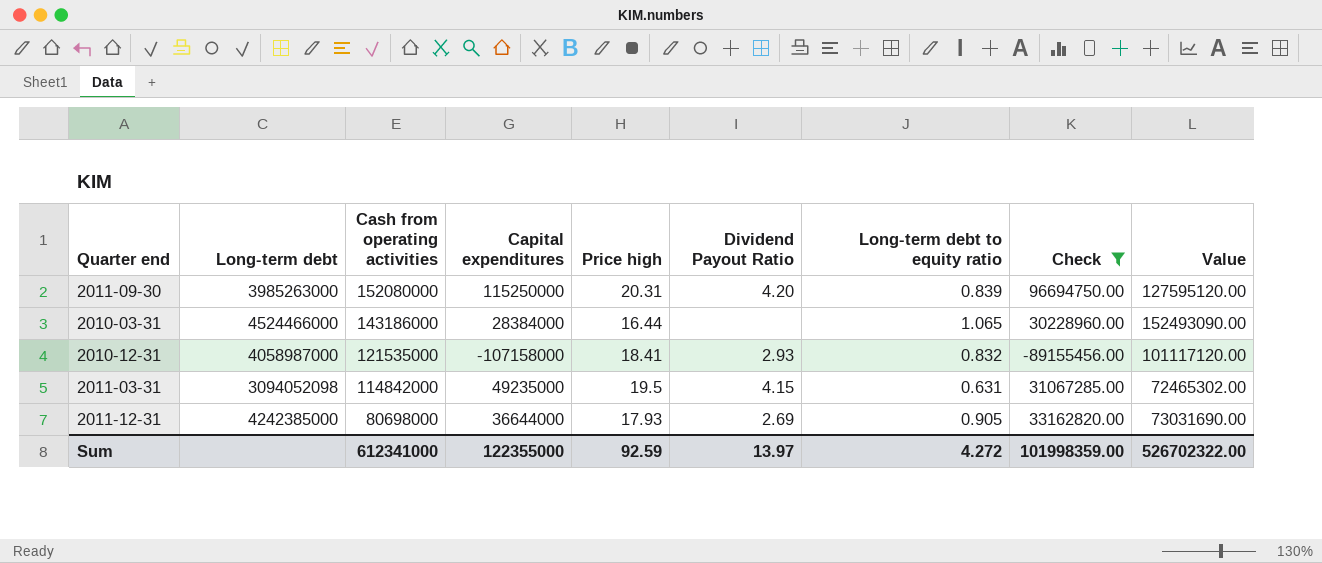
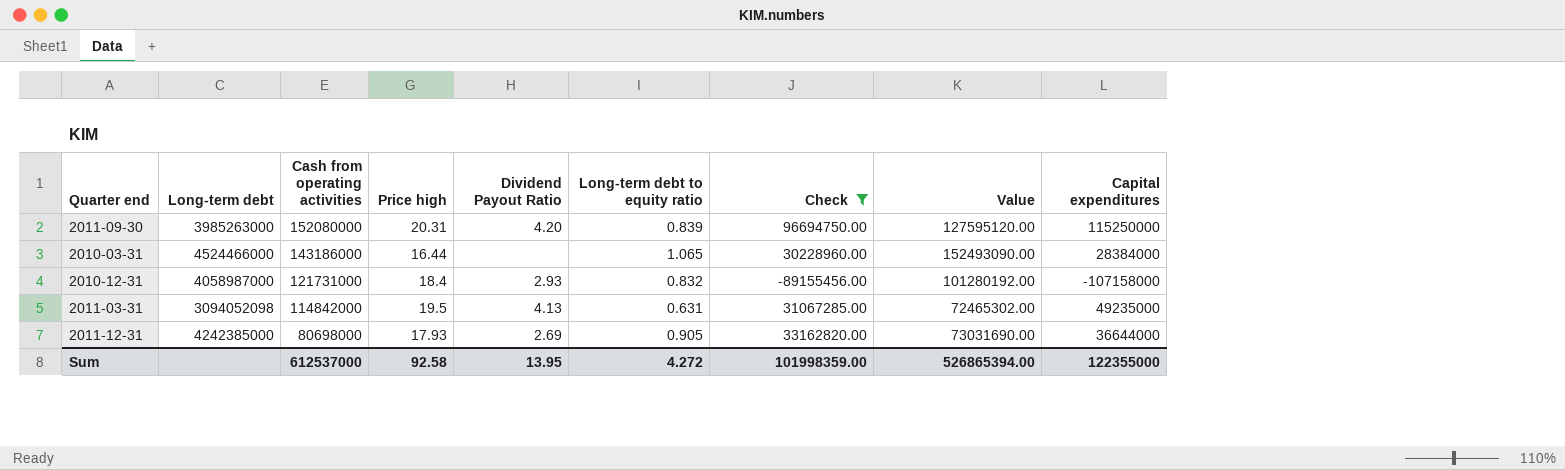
column Capital expenditures | position: 4 -> 9
2010-12-31 | Cash from operating activities: 121535000 -> 121731000
2010-12-31 | Price high: 18.41 -> 18.4
2010-12-31 | Value: 101117120.00 -> 101280192.00
2011-03-31 | Dividend Payout Ratio: 4.15 -> 4.13
Sum | Cash from operating activities: 612341000 -> 612537000
Sum | Price high: 92.59 -> 92.58
Sum | Dividend Payout Ratio: 13.97 -> 13.95
Sum | Value: 526702322.00 -> 526865394.00

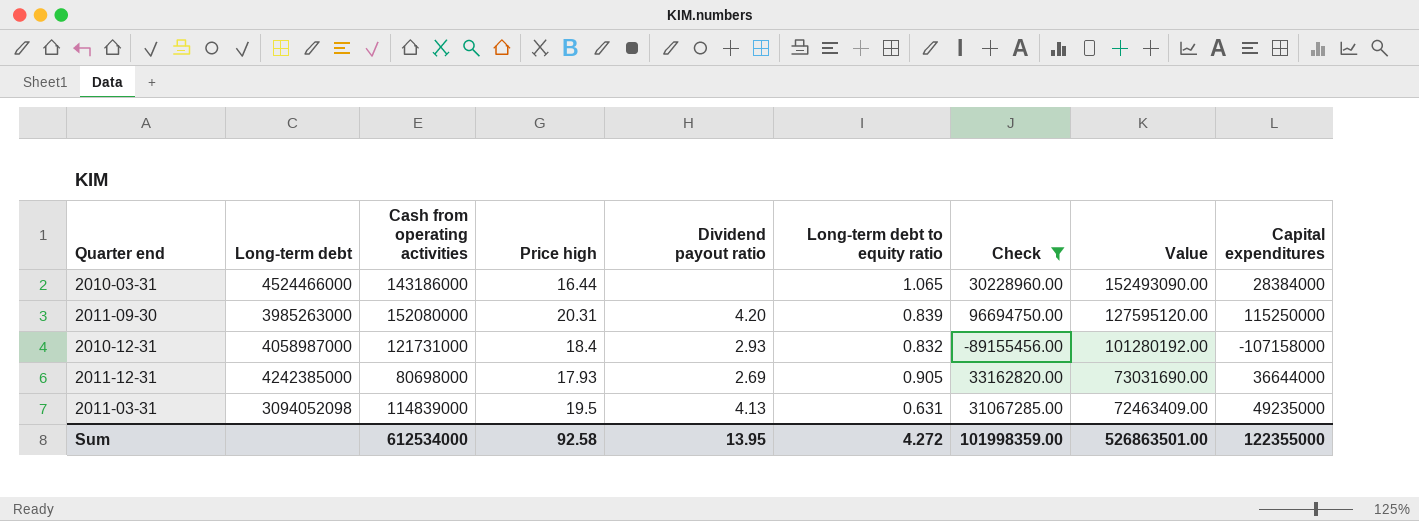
row order: Cash from operating activities descending -> Value descending
column name: Dividend Payout Ratio -> Dividend payout ratio
2011-03-31 | Cash from operating activities: 114842000 -> 114839000
2011-03-31 | Value: 72465302.00 -> 72463409.00
Sum | Cash from operating activities: 612537000 -> 612534000
Sum | Value: 526865394.00 -> 526863501.00

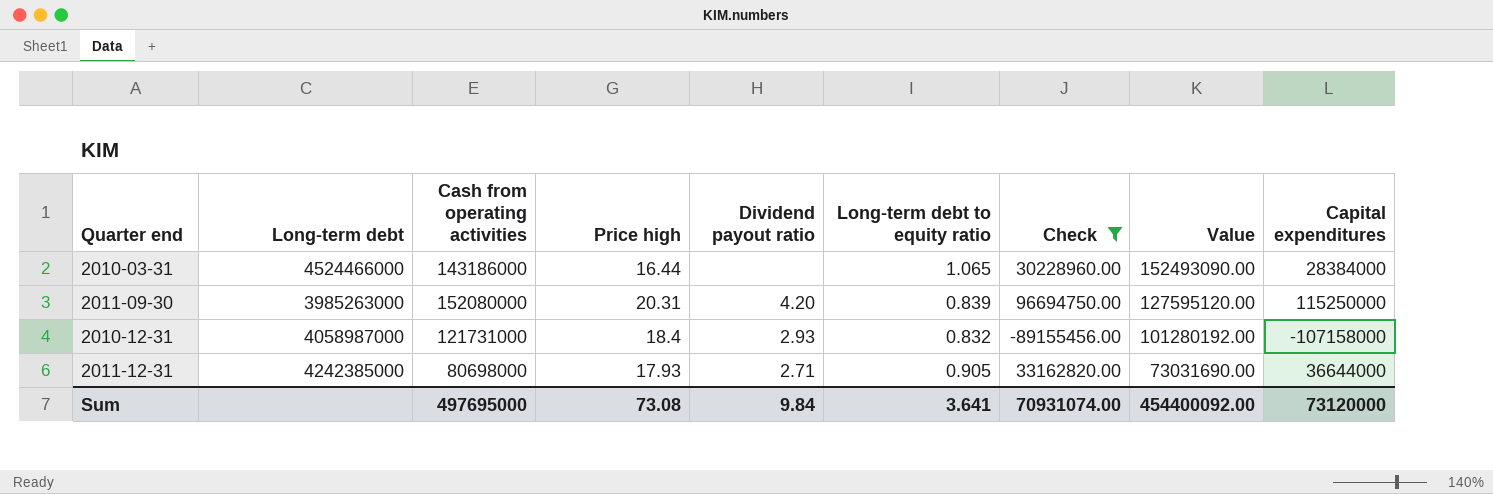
row 2011-03-31: 3094052098 | 114839000 | 19.5 | 4.13 | 0.631 | 31067285.00 | 72463409.00 | 49235000 -> none
2011-12-31 | Dividend payout ratio: 2.69 -> 2.71
Sum | Cash from operating activities: 612534000 -> 497695000
Sum | Price high: 92.58 -> 73.08
Sum | Dividend payout ratio: 13.95 -> 9.84
Sum | Long-term debt to equity ratio: 4.272 -> 3.641
Sum | Check: 101998359.00 -> 70931074.00
Sum | Value: 526863501.00 -> 454400092.00
Sum | Capital expenditures: 122355000 -> 73120000

